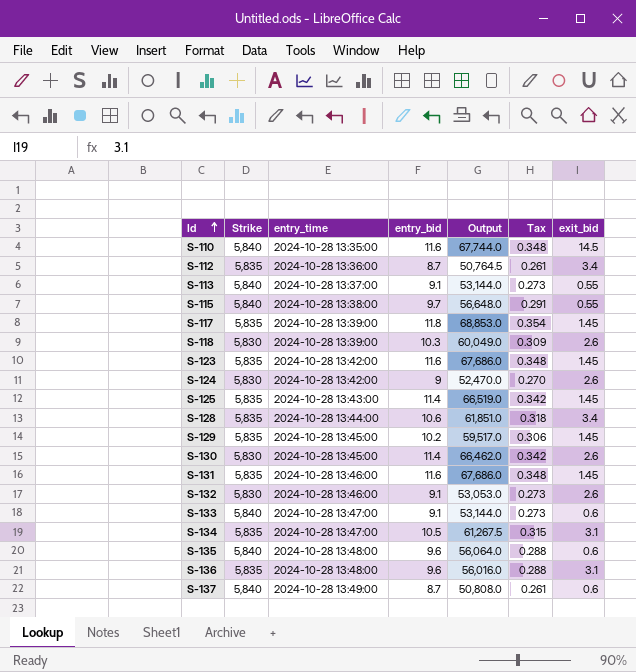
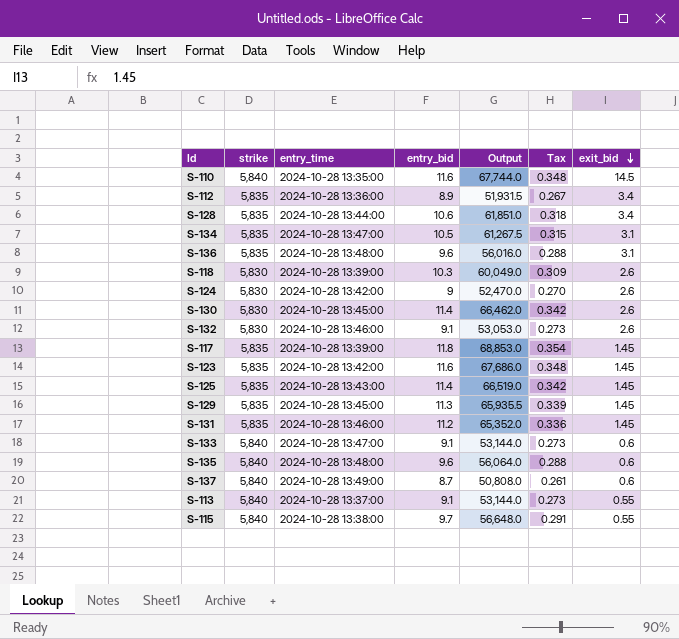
row order: Id ascending -> exit_bid descending
column name: Strike -> strike
S-112 | entry_bid: 8.7 -> 8.9
S-112 | Output: 50,764.5 -> 51,931.5
S-112 | Tax: 0.261 -> 0.267
S-129 | entry_bid: 10.2 -> 11.3
S-129 | Output: 59,517.0 -> 65,935.5
S-129 | Tax: 0.306 -> 0.339
S-131 | entry_bid: 11.6 -> 11.2
S-131 | Output: 67,686.0 -> 65,352.0
S-131 | Tax: 0.348 -> 0.336

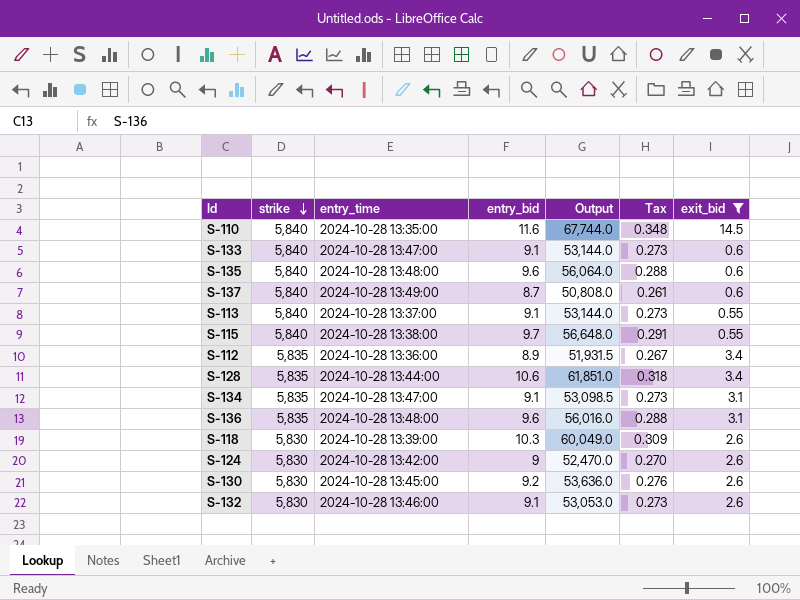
filter: none -> exit_bid != 1.45
row order: exit_bid descending -> strike descending
S-134 | entry_bid: 10.5 -> 9.1
S-134 | Output: 61,267.5 -> 53,098.5
S-134 | Tax: 0.315 -> 0.273
S-130 | entry_bid: 11.4 -> 9.2
S-130 | Output: 66,462.0 -> 53,636.0
S-130 | Tax: 0.342 -> 0.276

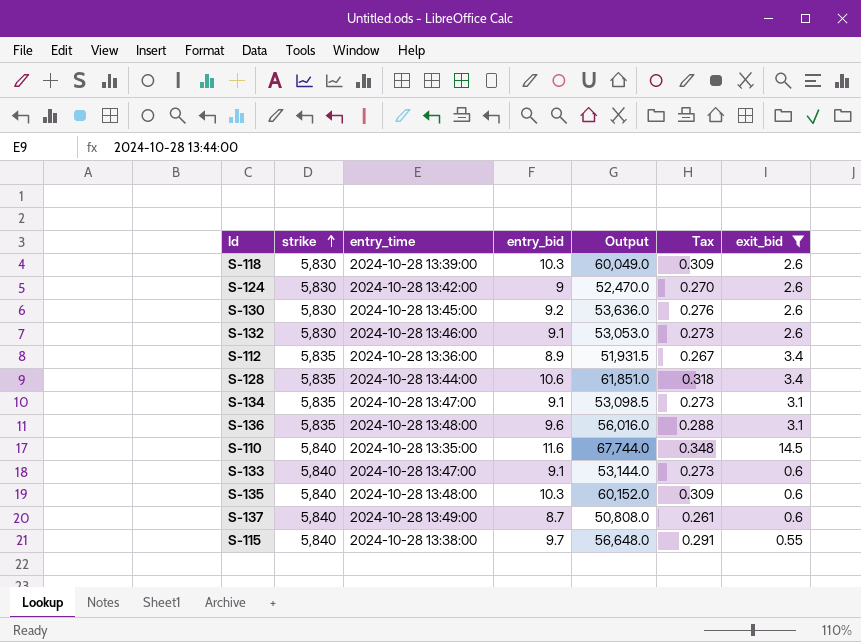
row order: strike descending -> strike ascending
row S-113: 5,840 | 2024-10-28 13:37:00 | 9.1 | 53,144.0 | 0.273 | 0.55 -> none
S-135 | entry_bid: 9.6 -> 10.3
S-135 | Output: 56,064.0 -> 60,152.0
S-135 | Tax: 0.288 -> 0.309

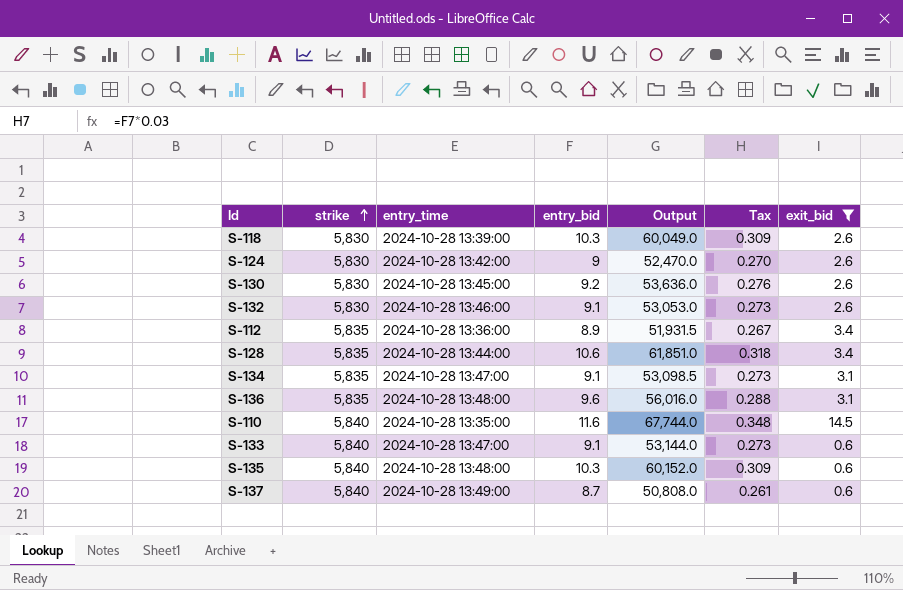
row S-115: 5,840 | 2024-10-28 13:38:00 | 9.7 | 56,648.0 | 0.291 | 0.55 -> none

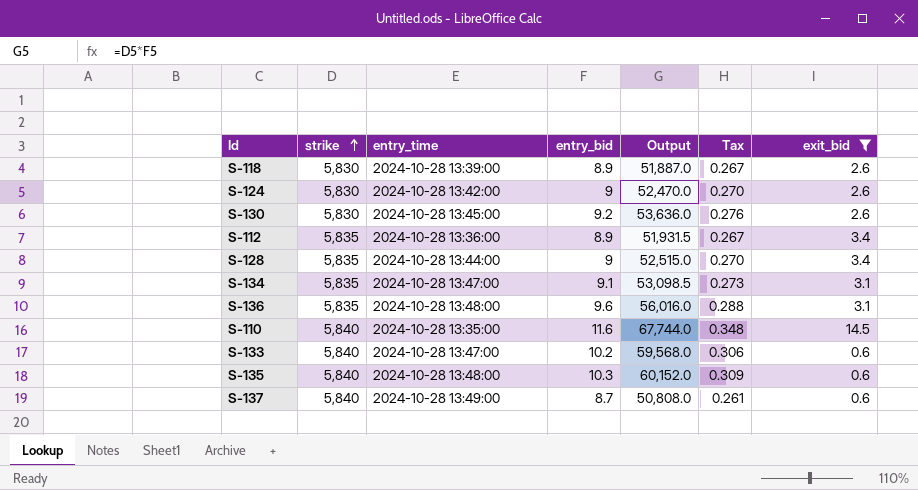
row S-132: 5,830 | 2024-10-28 13:46:00 | 9.1 | 53,053.0 | 0.273 | 2.6 -> none
S-118 | entry_bid: 10.3 -> 8.9
S-118 | Output: 60,049.0 -> 51,887.0
S-118 | Tax: 0.309 -> 0.267
S-128 | entry_bid: 10.6 -> 9
S-128 | Output: 61,851.0 -> 52,515.0
S-128 | Tax: 0.318 -> 0.270
S-133 | entry_bid: 9.1 -> 10.2
S-133 | Output: 53,144.0 -> 59,568.0
S-133 | Tax: 0.273 -> 0.306

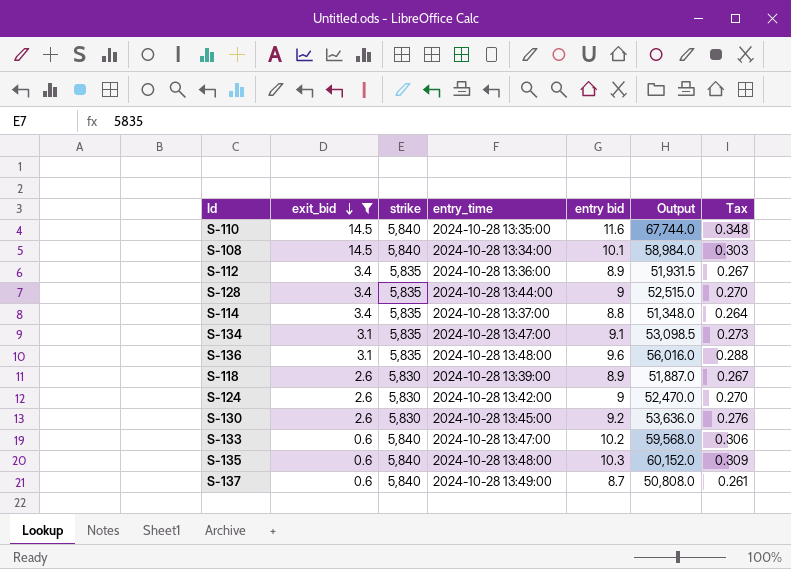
row order: strike ascending -> exit_bid descending
column exit_bid | position: 7 -> 2
column name: entry_bid -> entry bid
row S-108: none -> 14.5 | 5,840 | 2024-10-28 13:34:00 | 10.1 | 58,984.0 | 0.303
row S-114: none -> 3.4 | 5,835 | 2024-10-28 13:37:00 | 8.8 | 51,348.0 | 0.264

